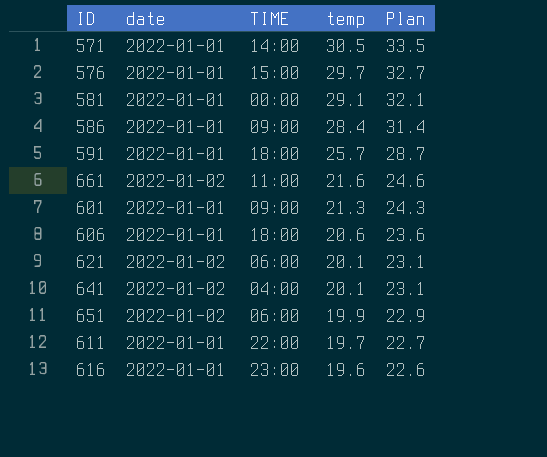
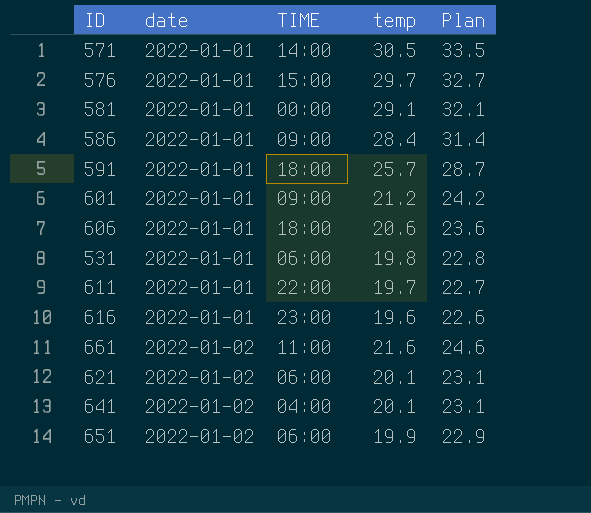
row order: temp descending -> date ascending
601 | temp: 21.3 -> 21.2
601 | Plan: 24.3 -> 24.2
row 531: none -> 2022-01-01 | 06:00 | 19.8 | 22.8

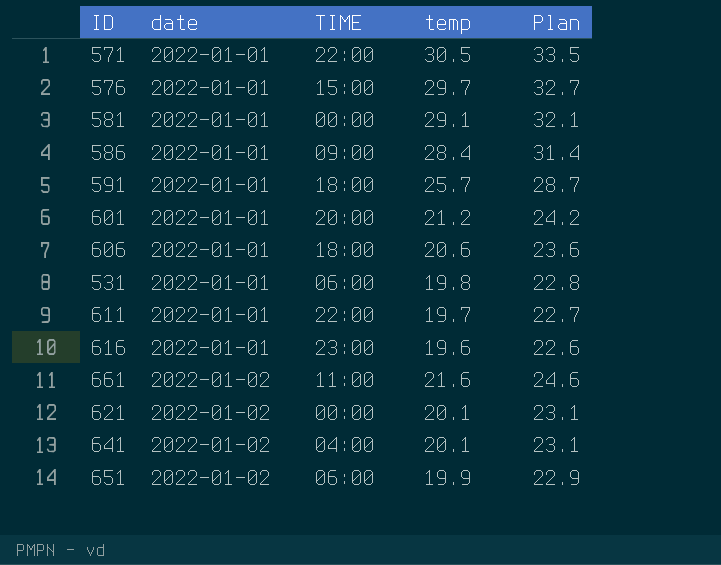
571 | TIME: 14:00 -> 22:00
601 | TIME: 09:00 -> 20:00
621 | TIME: 06:00 -> 00:00

